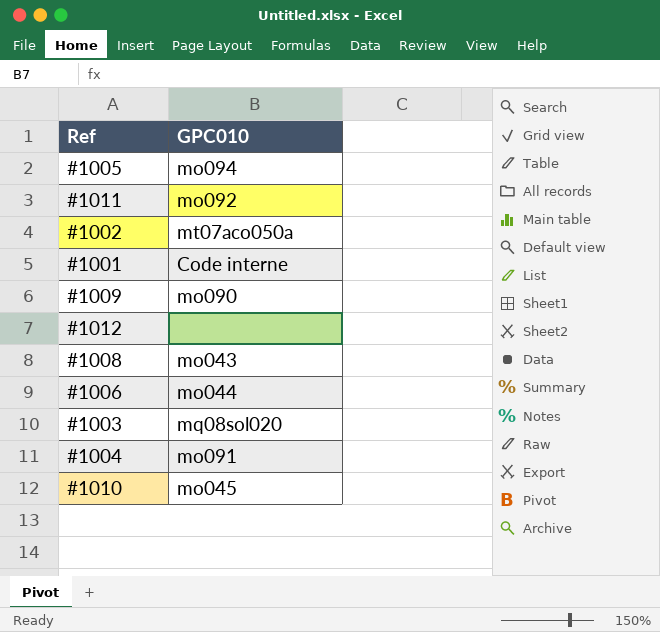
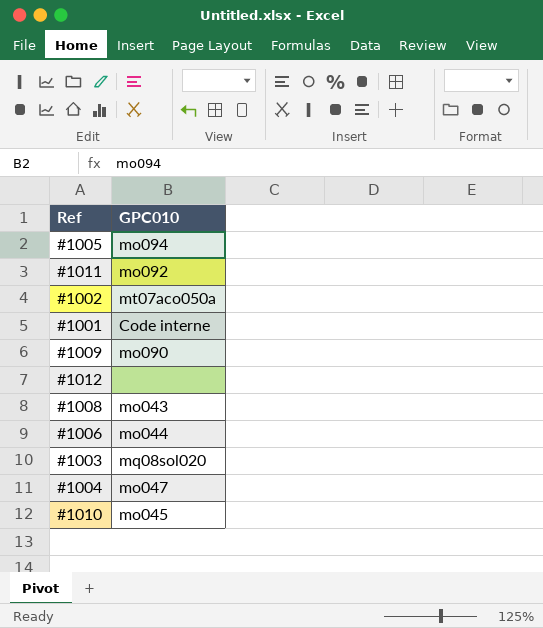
#1004 | GPC010: mo091 -> mo047

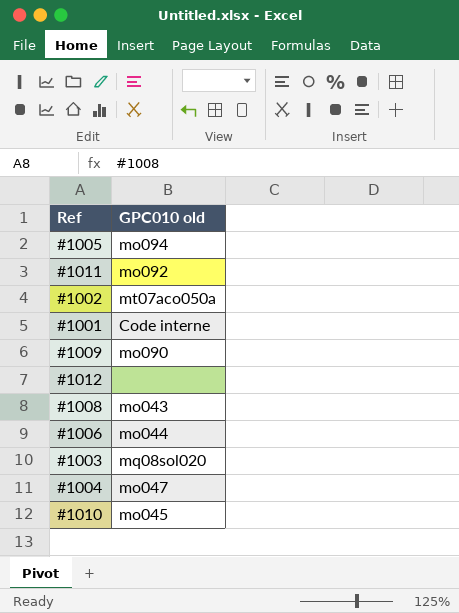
column name: GPC010 -> GPC010 old

